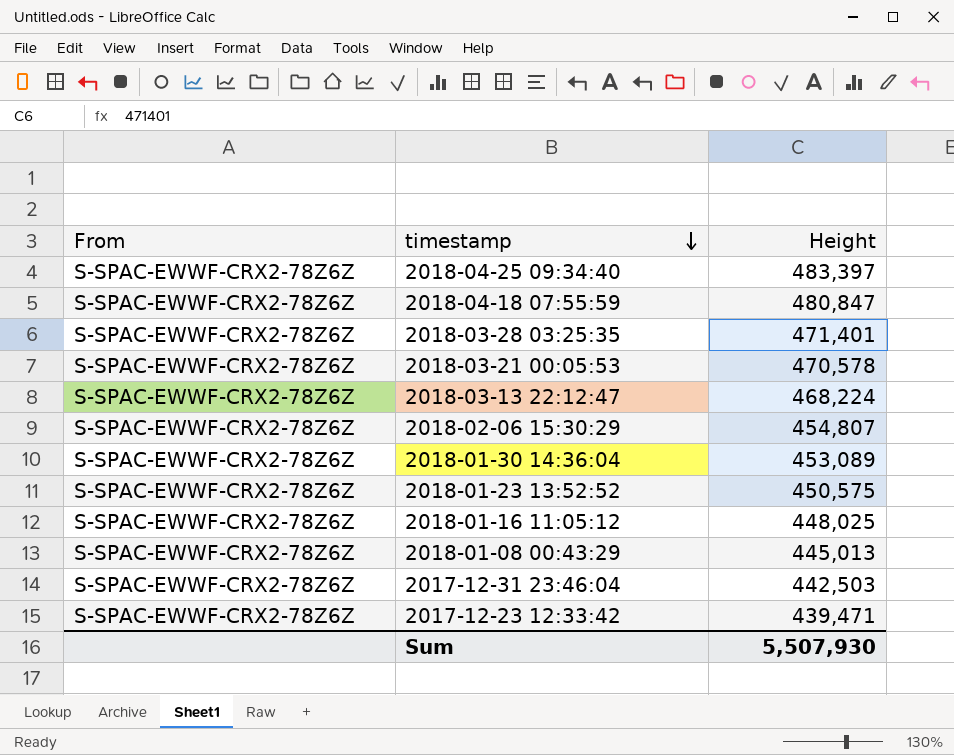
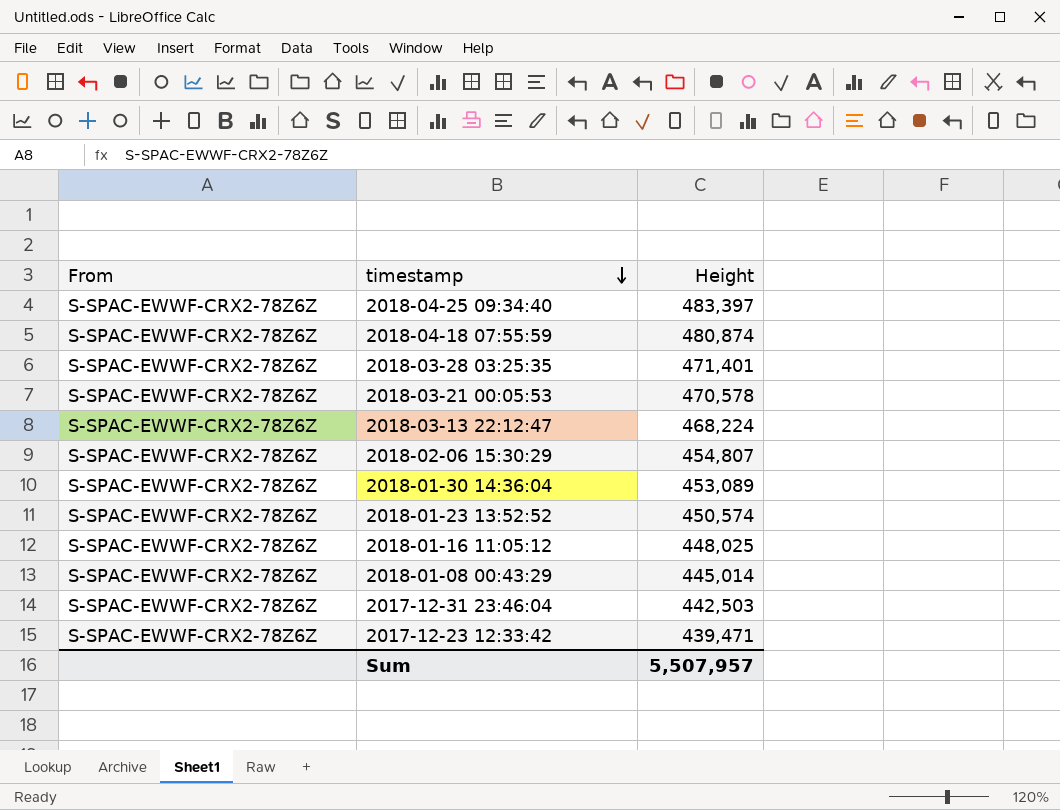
2018-04-18 07:55:59 | Height: 480,847 -> 480,874
2018-01-23 13:52:52 | Height: 450,575 -> 450,574
2018-01-08 00:43:29 | Height: 445,013 -> 445,014
Sum | Height: 5,507,930 -> 5,507,957

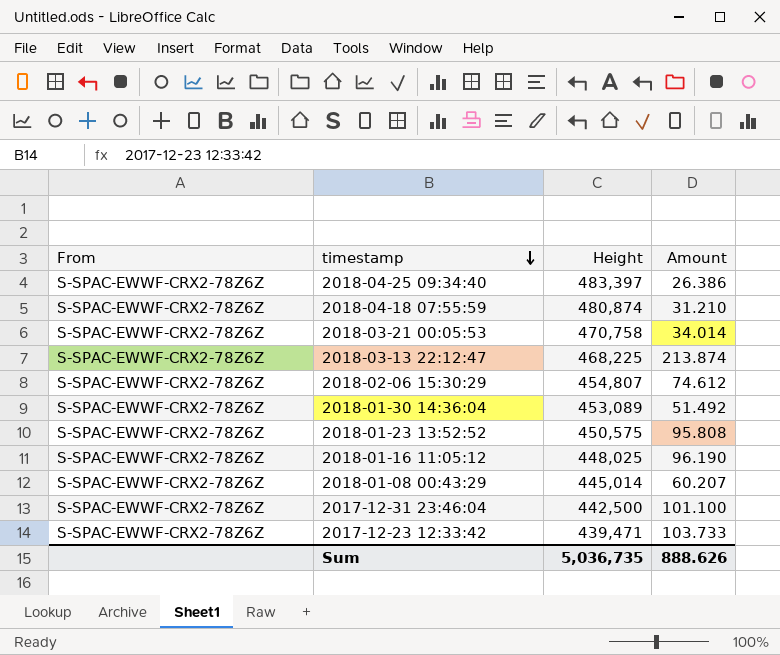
column Amount | position: none -> 4
row 2018-03-28 03:25:35: S-SPAC-EWWF-CRX2-78Z6Z | 471,401 -> none
2018-03-21 00:05:53 | Height: 470,578 -> 470,758
2018-03-13 22:12:47 | Height: 468,224 -> 468,225
2018-01-23 13:52:52 | Height: 450,574 -> 450,575
2017-12-31 23:46:04 | Height: 442,503 -> 442,500
Sum | Height: 5,507,957 -> 5,036,735

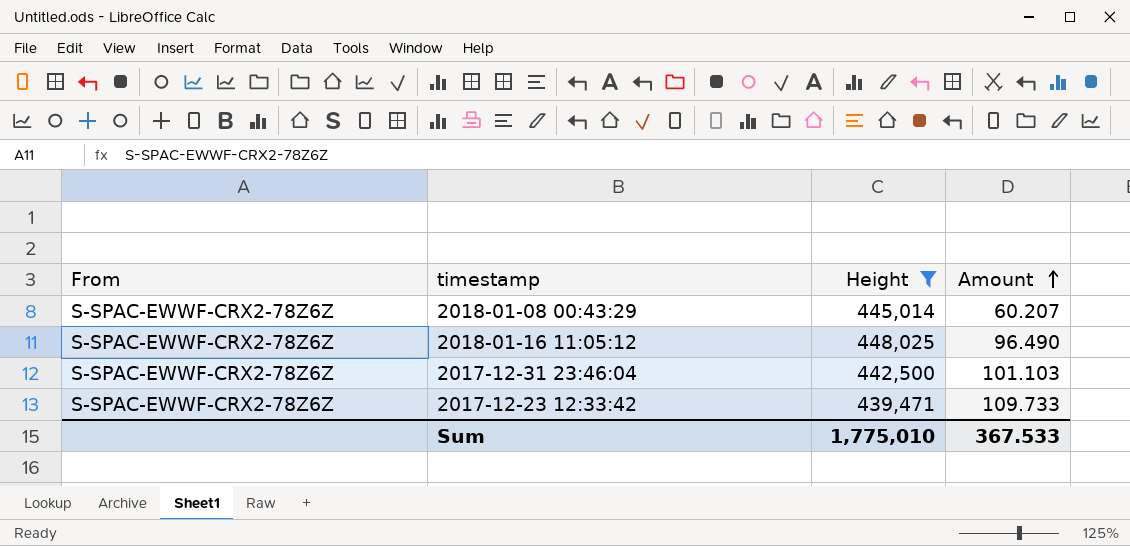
filter: none -> Height <= 448,025
row order: timestamp descending -> Amount ascending
2018-01-16 11:05:12 | Amount: 96.190 -> 96.490
2017-12-31 23:46:04 | Amount: 101.100 -> 101.103
2017-12-23 12:33:42 | Amount: 103.733 -> 109.733
Sum | Height: 5,036,735 -> 1,775,010
Sum | Amount: 888.626 -> 367.533

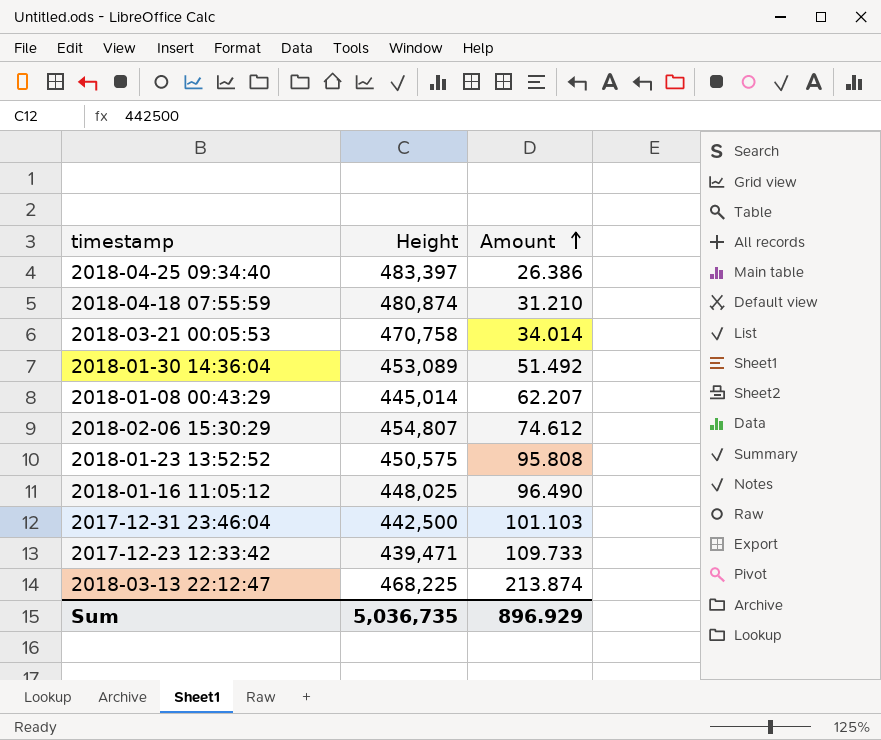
filter: Height <= 448,025 -> none
column From | position: 1 -> none
2018-01-08 00:43:29 | Amount: 60.207 -> 62.207
Sum | Height: 1,775,010 -> 5,036,735
Sum | Amount: 367.533 -> 896.929

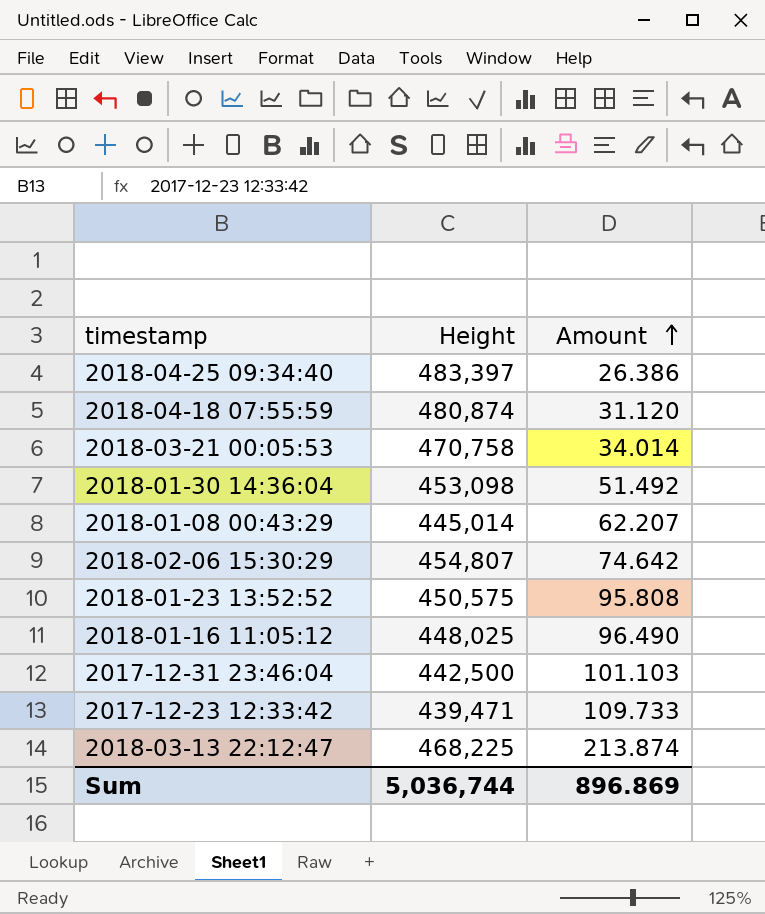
2018-04-18 07:55:59 | Amount: 31.210 -> 31.120
2018-01-30 14:36:04 | Height: 453,089 -> 453,098
2018-02-06 15:30:29 | Amount: 74.612 -> 74.642
Sum | Height: 5,036,735 -> 5,036,744
Sum | Amount: 896.929 -> 896.869

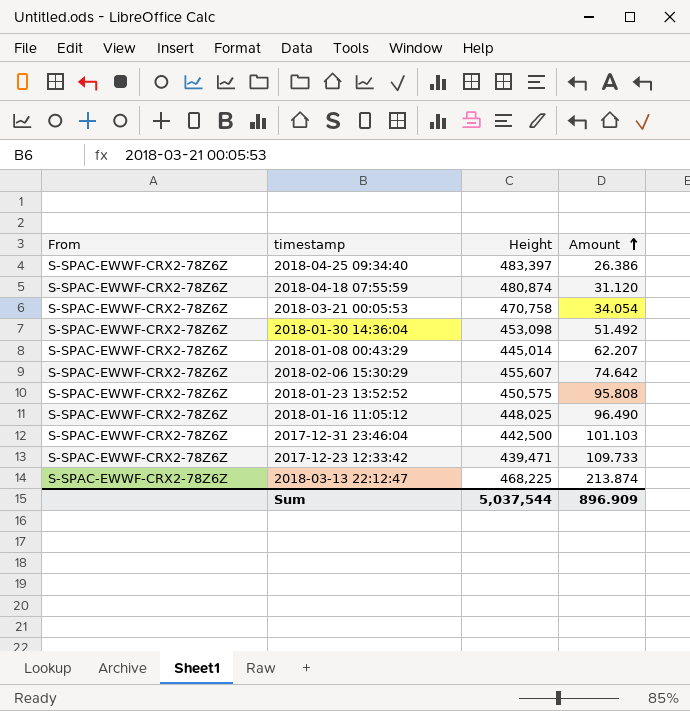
column From | position: none -> 1
2018-03-21 00:05:53 | Amount: 34.014 -> 34.054
2018-02-06 15:30:29 | Height: 454,807 -> 455,607
Sum | Height: 5,036,744 -> 5,037,544
Sum | Amount: 896.869 -> 896.909

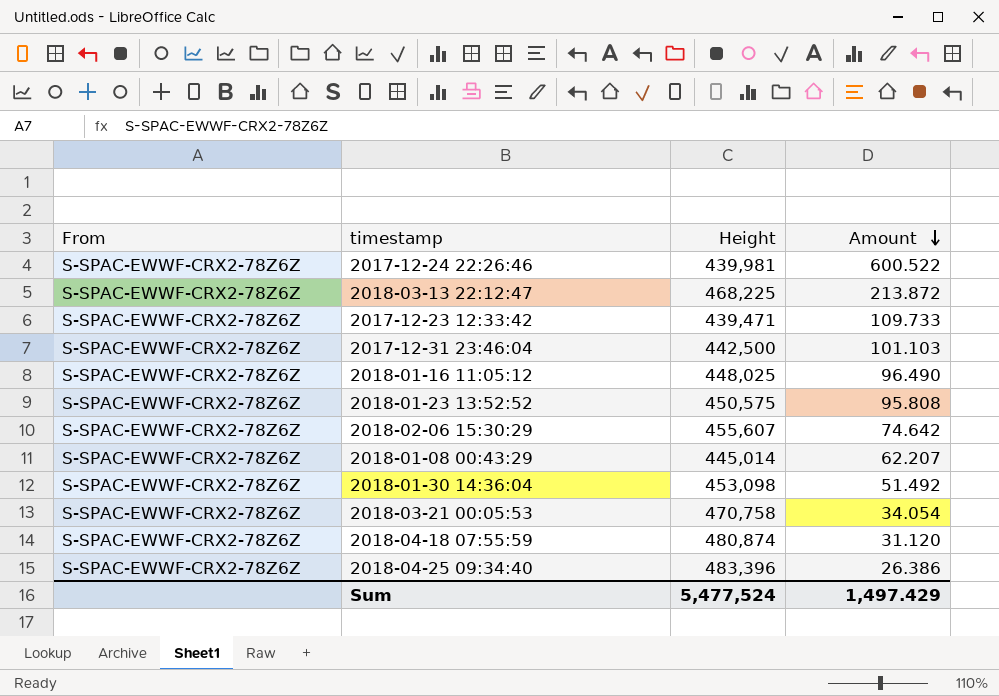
row order: Amount ascending -> Amount descending
row 2017-12-24 22:26:46: none -> S-SPAC-EWWF-CRX2-78Z6Z | 439,981 | 600.522
2018-03-13 22:12:47 | Amount: 213.874 -> 213.872
2018-04-25 09:34:40 | Height: 483,397 -> 483,396
Sum | Height: 5,037,544 -> 5,477,524
Sum | Amount: 896.909 -> 1,497.429

